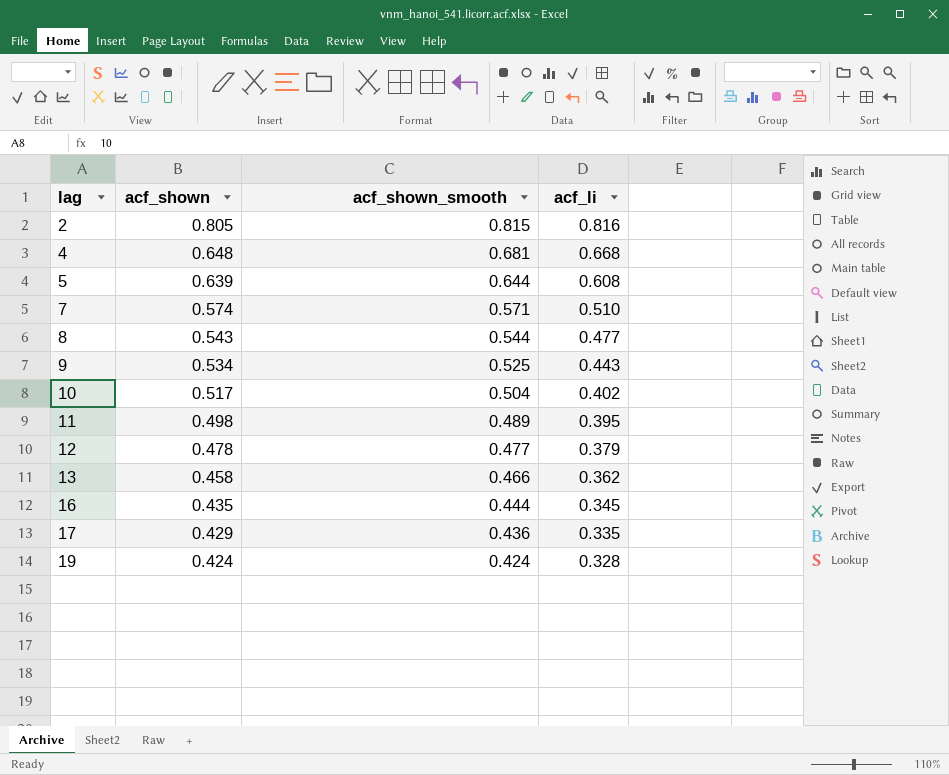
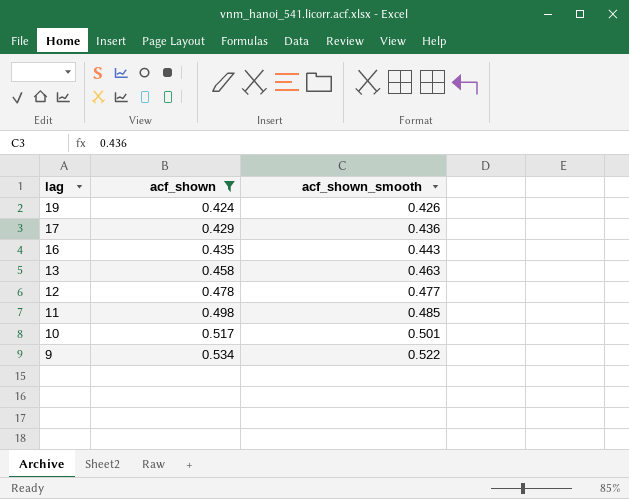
filter: none -> acf_shown <= 0.534
row order: lag ascending -> lag descending
column acf_li | position: 4 -> none
19 | acf_shown_smooth: 0.424 -> 0.426
16 | acf_shown_smooth: 0.444 -> 0.443
13 | acf_shown_smooth: 0.466 -> 0.463
11 | acf_shown_smooth: 0.489 -> 0.485
10 | acf_shown_smooth: 0.504 -> 0.501
9 | acf_shown_smooth: 0.525 -> 0.522

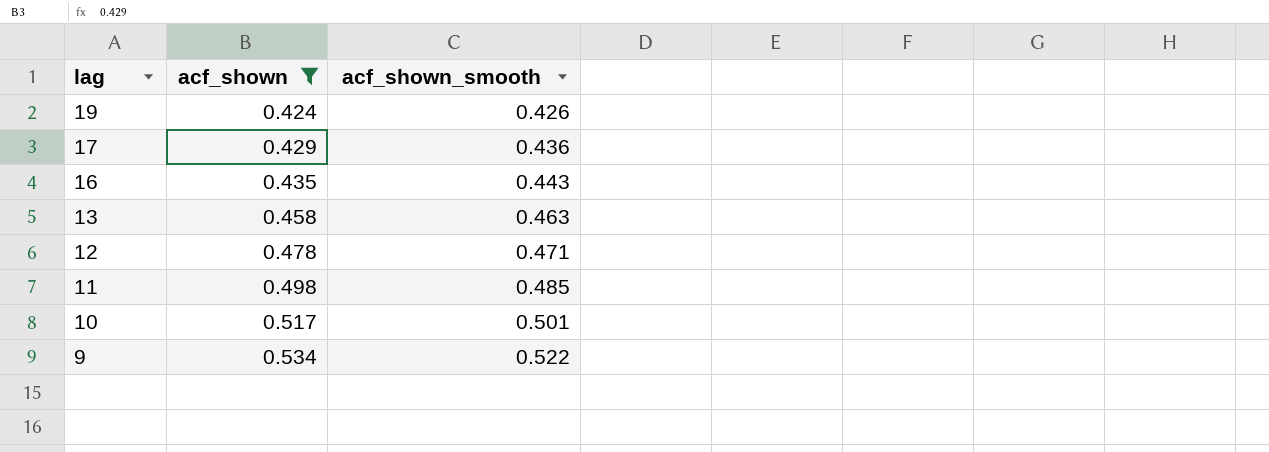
12 | acf_shown_smooth: 0.477 -> 0.471

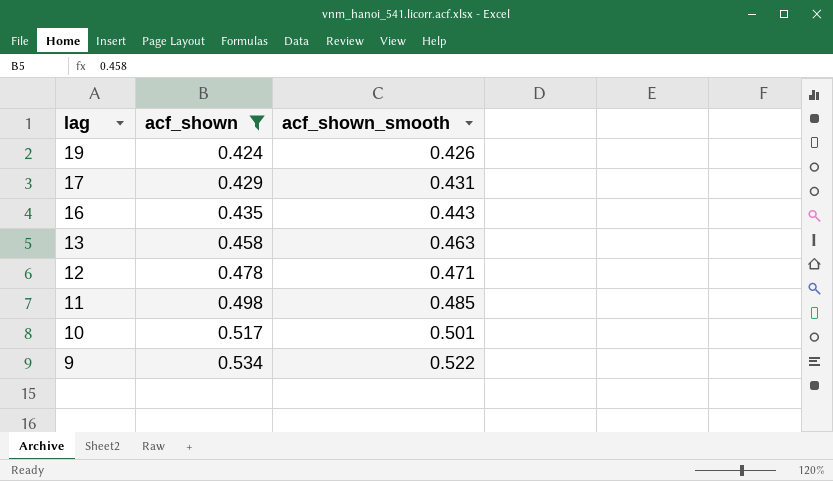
17 | acf_shown_smooth: 0.436 -> 0.431

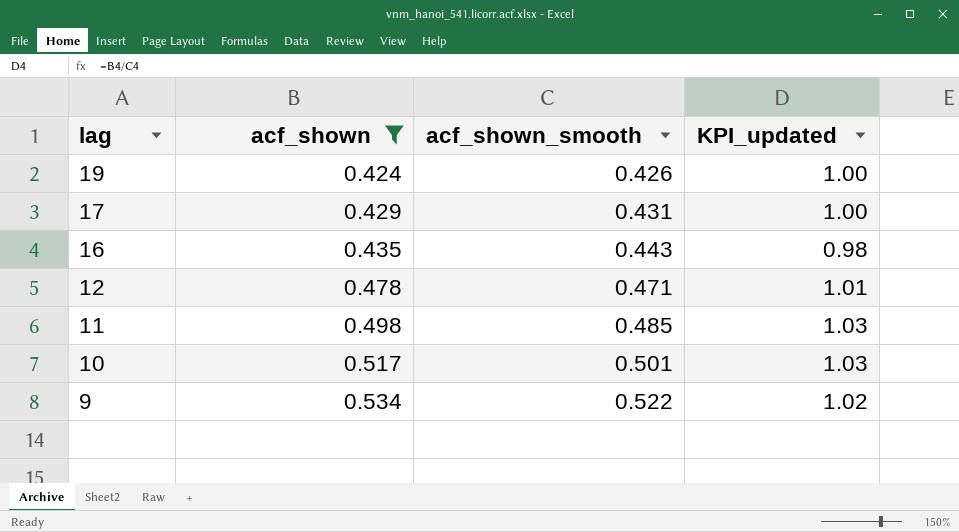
column KPI_updated | formula: none -> [acf_shown] / [acf_shown_smooth]
row 13: 0.458 | 0.463 -> none

